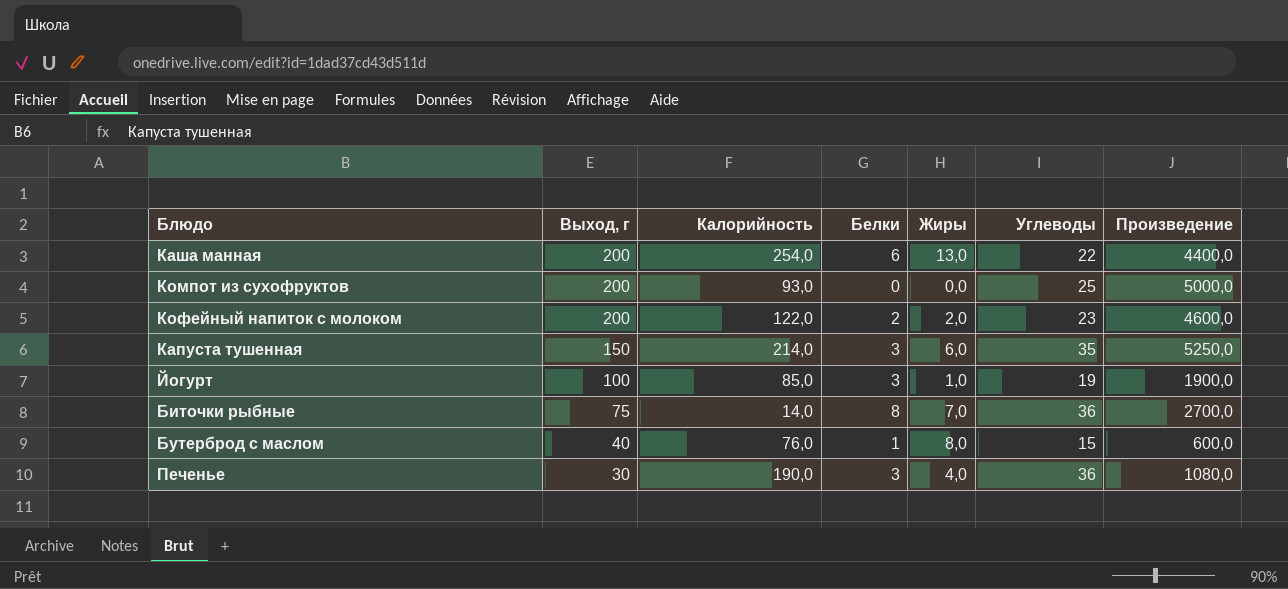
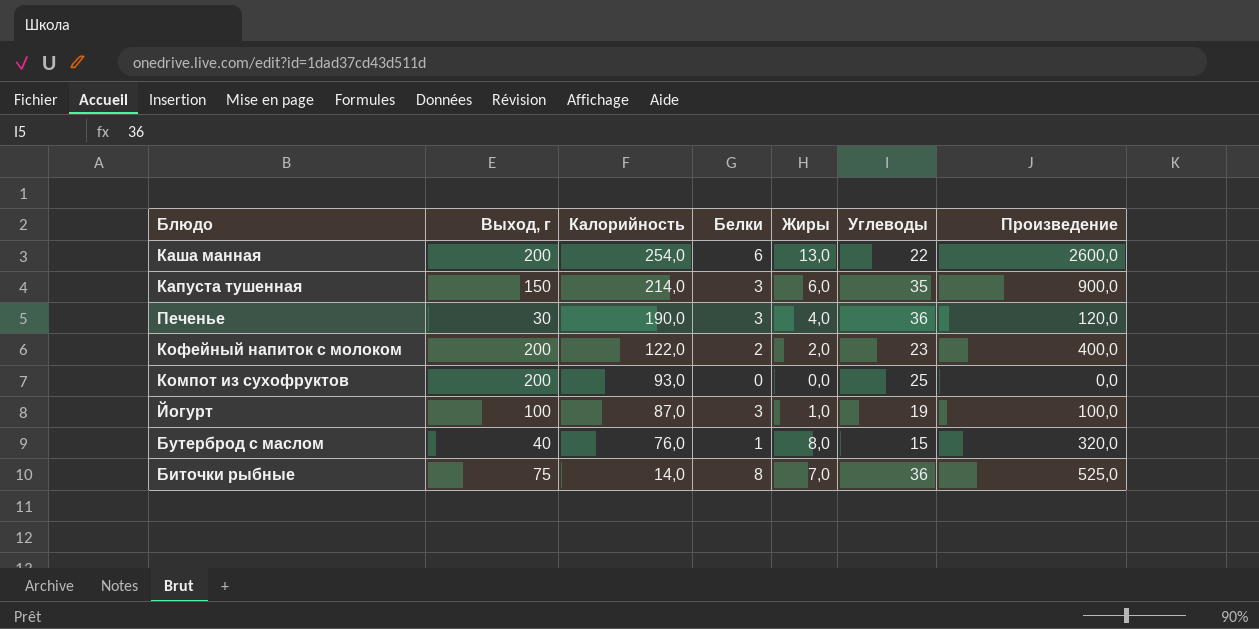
row order: Выход, г descending -> Калорийность descending
column Произведение | formula: [Выход, г] * [Углеводы] -> [Выход, г] * [Жиры]
Йогурт | Калорийность: 85,0 -> 87,0

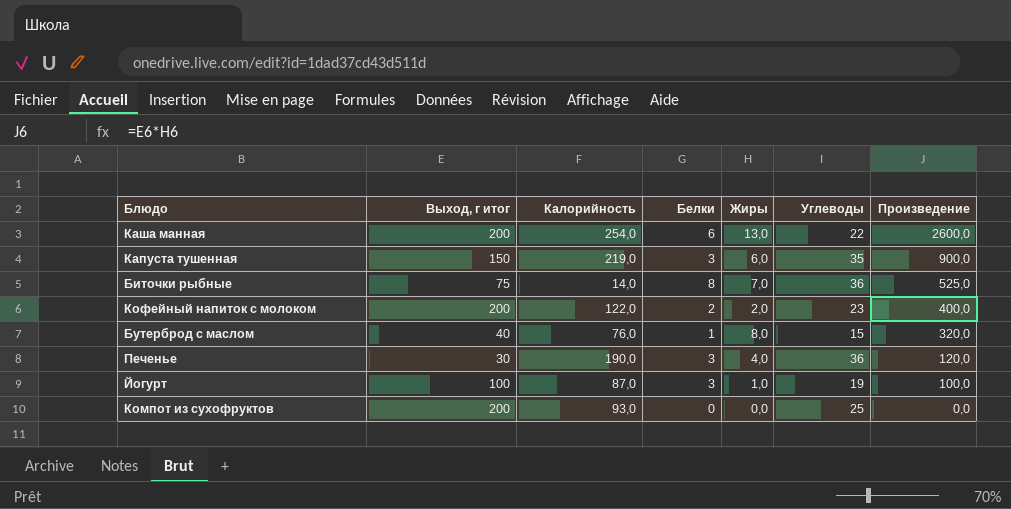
row order: Калорийность descending -> Произведение descending
column name: Выход, г -> Выход, г итог
Капуста тушенная | Калорийность: 214,0 -> 219,0

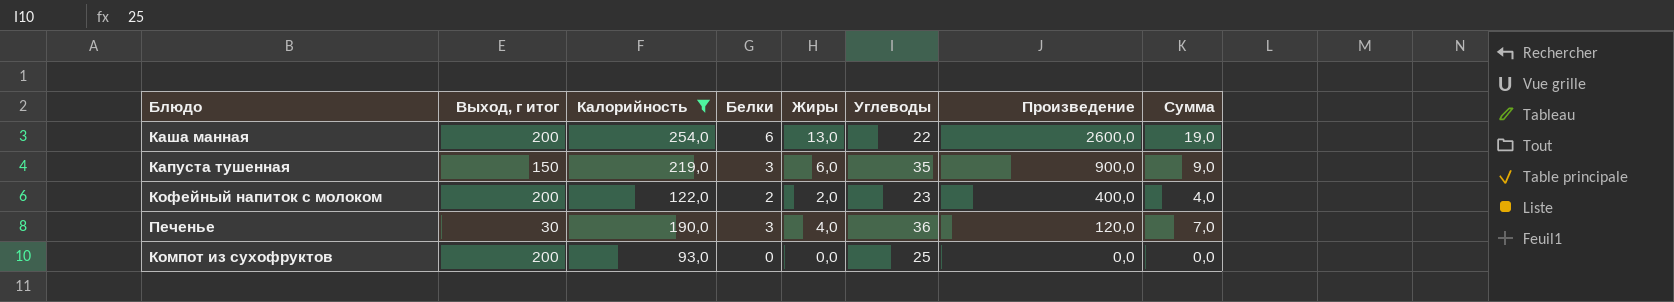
filter: none -> Калорийность >= 93,0
column Сумма | formula: none -> [Белки] + [Жиры]

